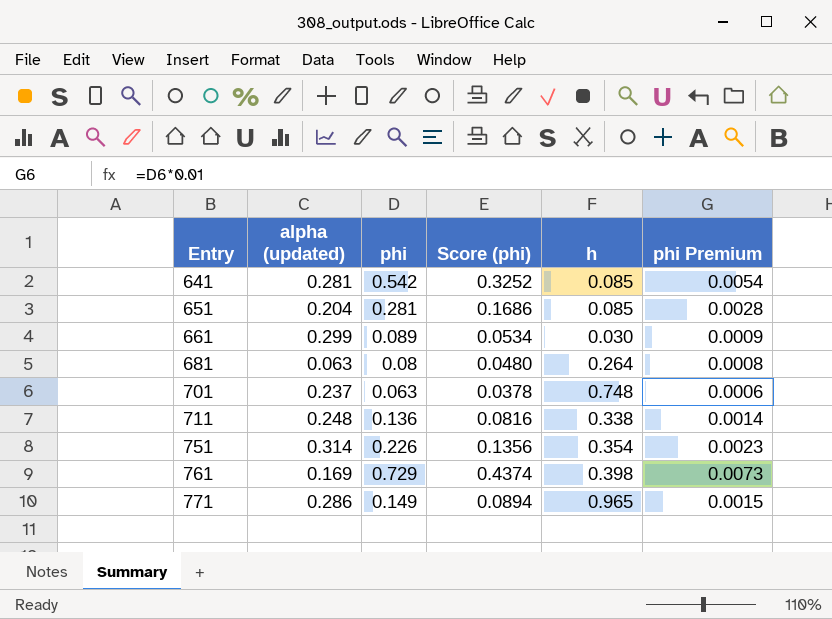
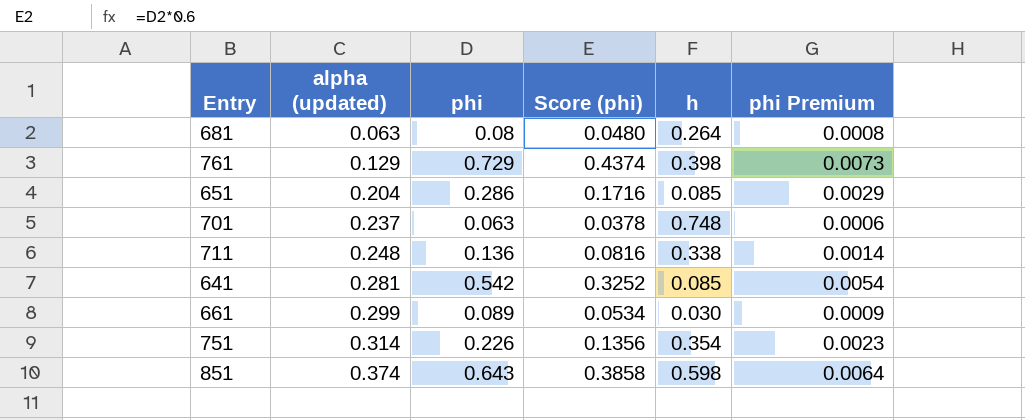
row order: Entry ascending -> alpha (updated) ascending
row 771: 0.286 | 0.149 | 0.0894 | 0.965 | 0.0015 -> none
761 | alpha (updated): 0.169 -> 0.129
651 | phi: 0.281 -> 0.286
651 | Score (phi): 0.1686 -> 0.1716
651 | phi Premium: 0.0028 -> 0.0029
row 851: none -> 0.374 | 0.643 | 0.3858 | 0.598 | 0.0064

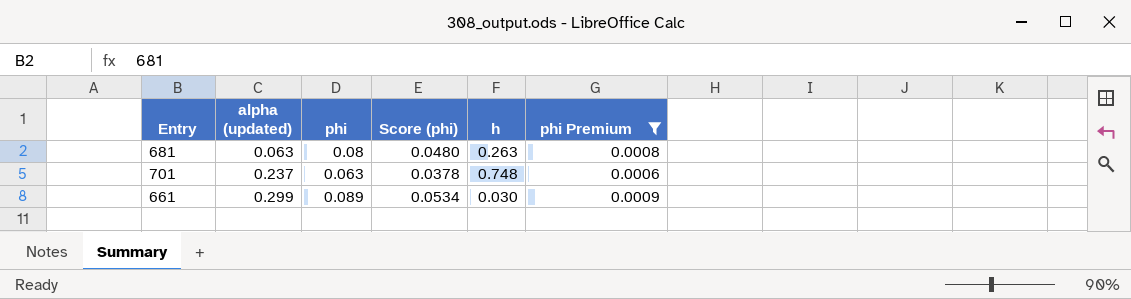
filter: none -> phi Premium <= 0.0009
681 | h: 0.264 -> 0.263

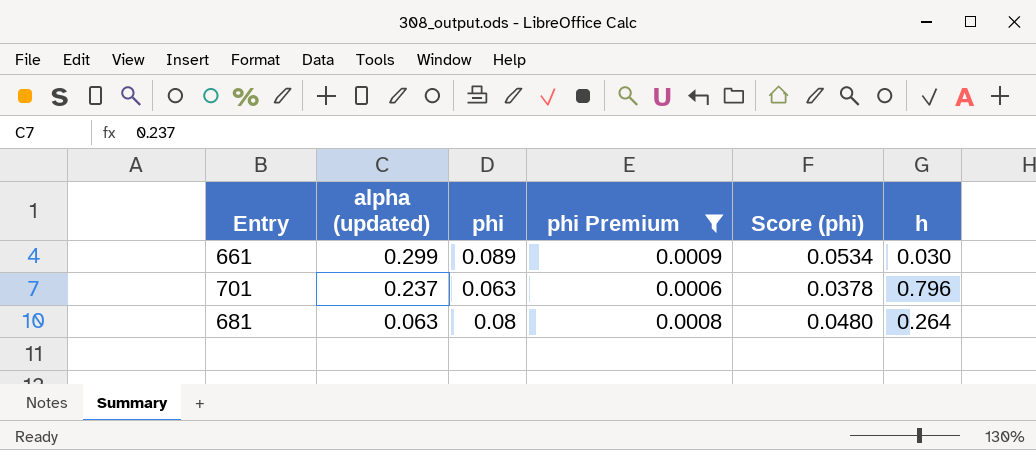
row order: alpha (updated) ascending -> alpha (updated) descending
column phi Premium | position: 6 -> 4
701 | h: 0.748 -> 0.796
681 | h: 0.263 -> 0.264

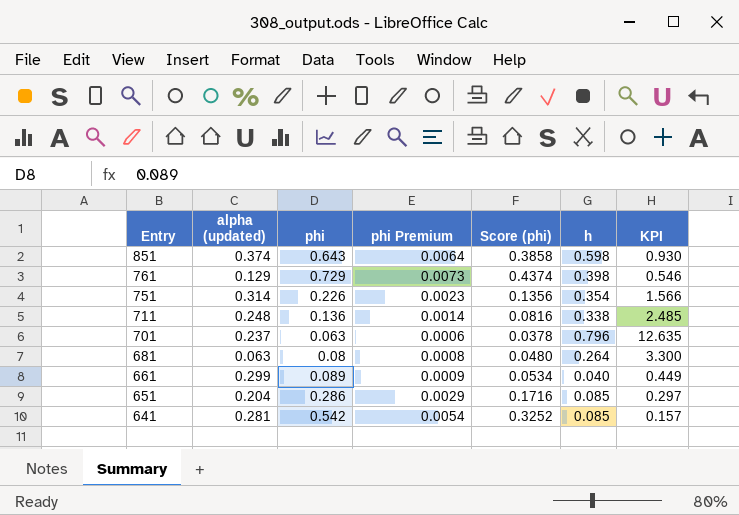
filter: phi Premium <= 0.0009 -> none
row order: alpha (updated) descending -> Entry descending
column KPI | formula: none -> [h] / [phi]
661 | h: 0.030 -> 0.040

